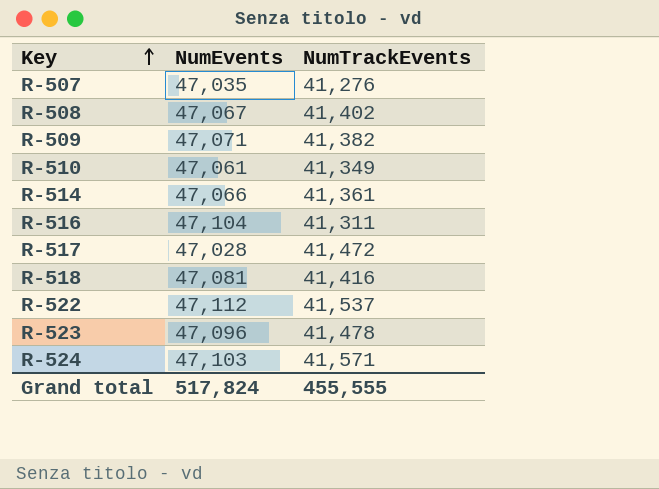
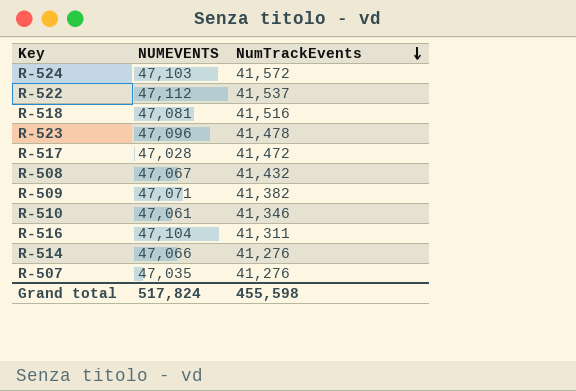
row order: Key ascending -> NumTrackEvents descending
column name: NumEvents -> NUMEVENTS
R-524 | NumTrackEvents: 41,571 -> 41,572
R-518 | NumTrackEvents: 41,416 -> 41,516
R-508 | NumTrackEvents: 41,402 -> 41,432
R-510 | NumTrackEvents: 41,349 -> 41,346
R-514 | NumTrackEvents: 41,361 -> 41,276
Grand total | NumTrackEvents: 455,555 -> 455,598

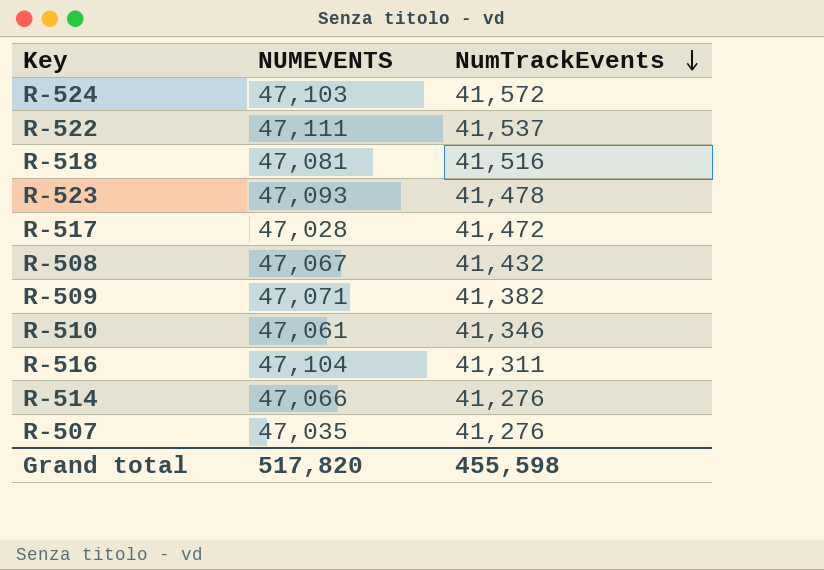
R-522 | NUMEVENTS: 47,112 -> 47,111
R-523 | NUMEVENTS: 47,096 -> 47,093
Grand total | NUMEVENTS: 517,824 -> 517,820

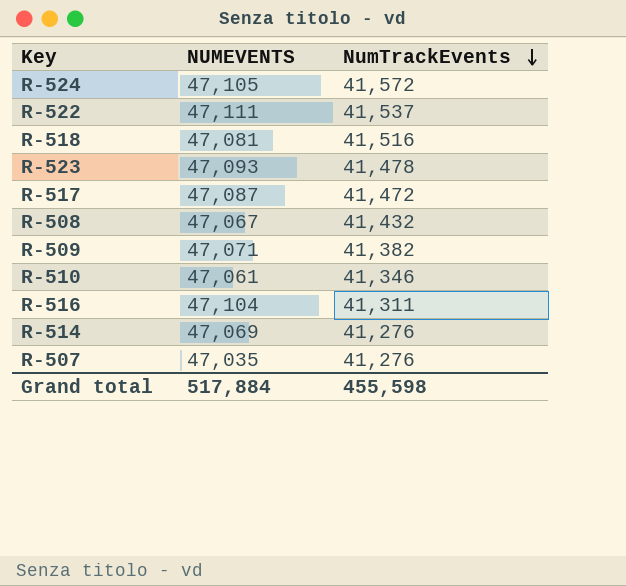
R-524 | NUMEVENTS: 47,103 -> 47,105
R-517 | NUMEVENTS: 47,028 -> 47,087
R-514 | NUMEVENTS: 47,066 -> 47,069
Grand total | NUMEVENTS: 517,820 -> 517,884

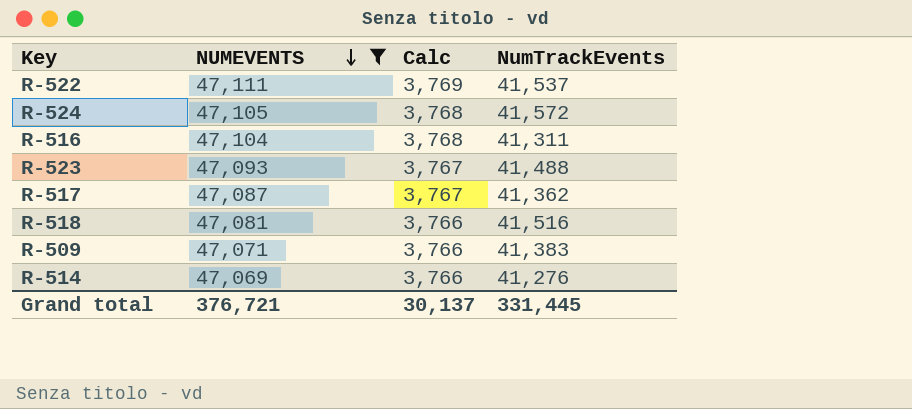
filter: none -> NUMEVENTS >= 47,069
row order: NumTrackEvents descending -> NUMEVENTS descending
column Calc | formula: none -> [NUMEVENTS] * 0.08
R-523 | NumTrackEvents: 41,478 -> 41,488
R-517 | NumTrackEvents: 41,472 -> 41,362
R-509 | NumTrackEvents: 41,382 -> 41,383
Grand total | NUMEVENTS: 517,884 -> 376,721
Grand total | NumTrackEvents: 455,598 -> 331,445

